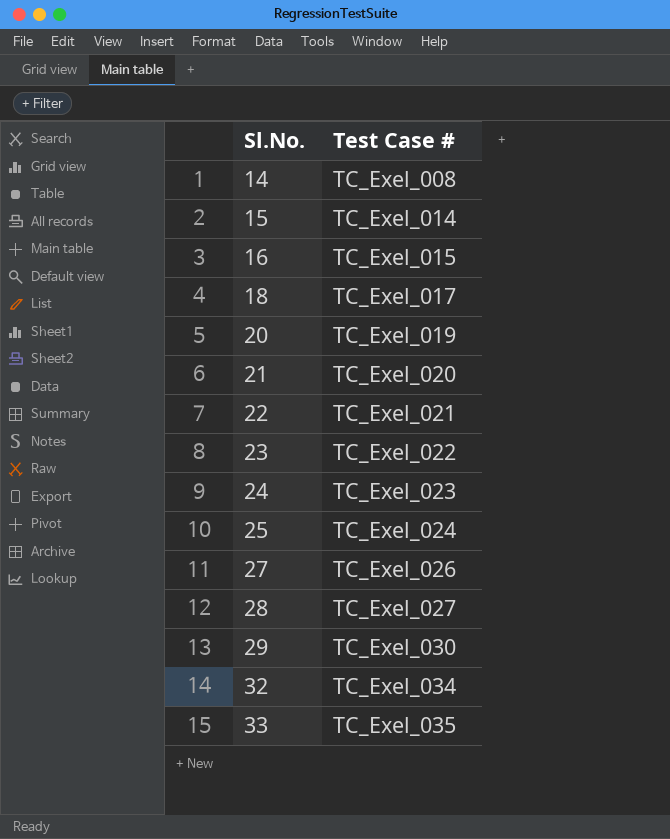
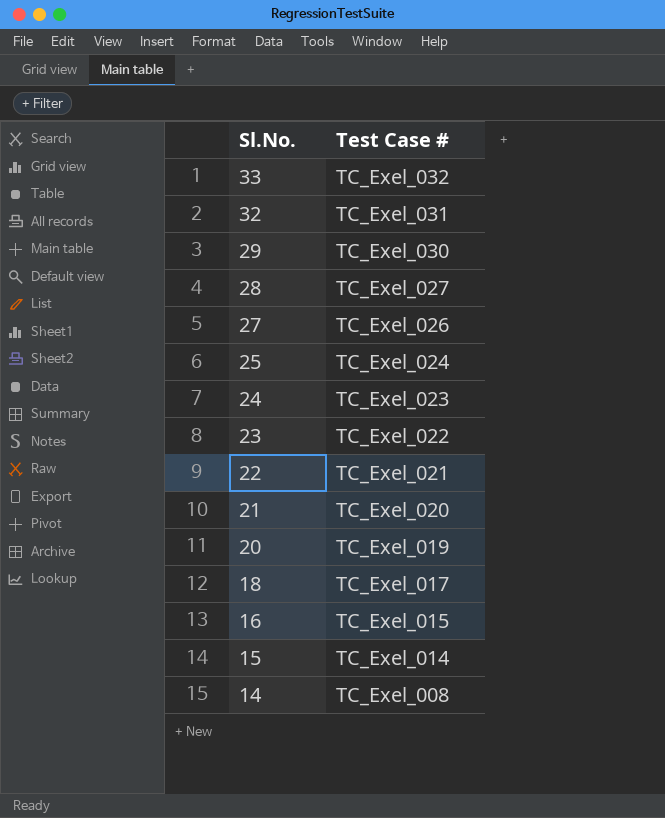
row order: Sl.No. ascending -> Sl.No. descending
33 | Test Case #: TC_Exel_035 -> TC_Exel_032
32 | Test Case #: TC_Exel_034 -> TC_Exel_031

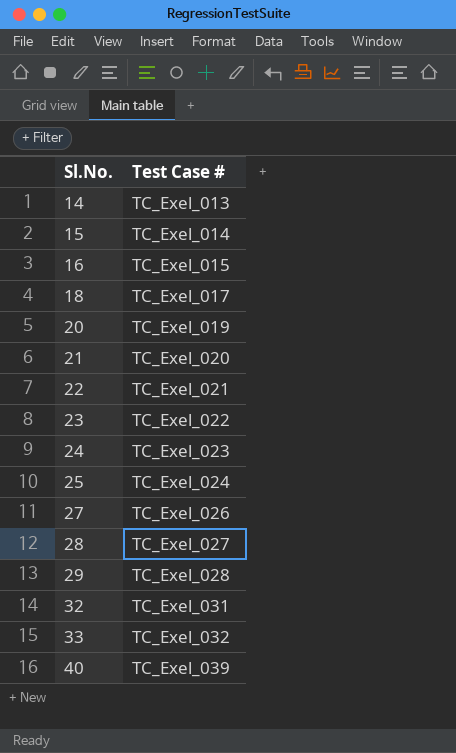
row order: Sl.No. descending -> Sl.No. ascending
14 | Test Case #: TC_Exel_008 -> TC_Exel_013
29 | Test Case #: TC_Exel_030 -> TC_Exel_028
row 40: none -> TC_Exel_039

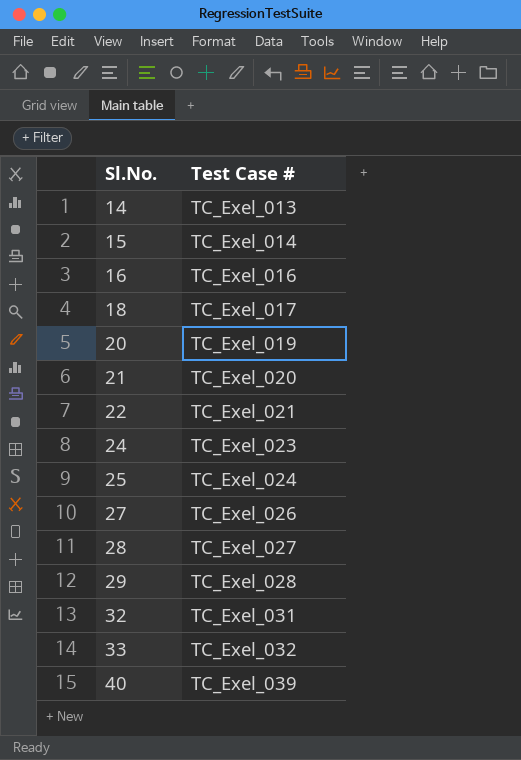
row 23: TC_Exel_022 -> none
16 | Test Case #: TC_Exel_015 -> TC_Exel_016

